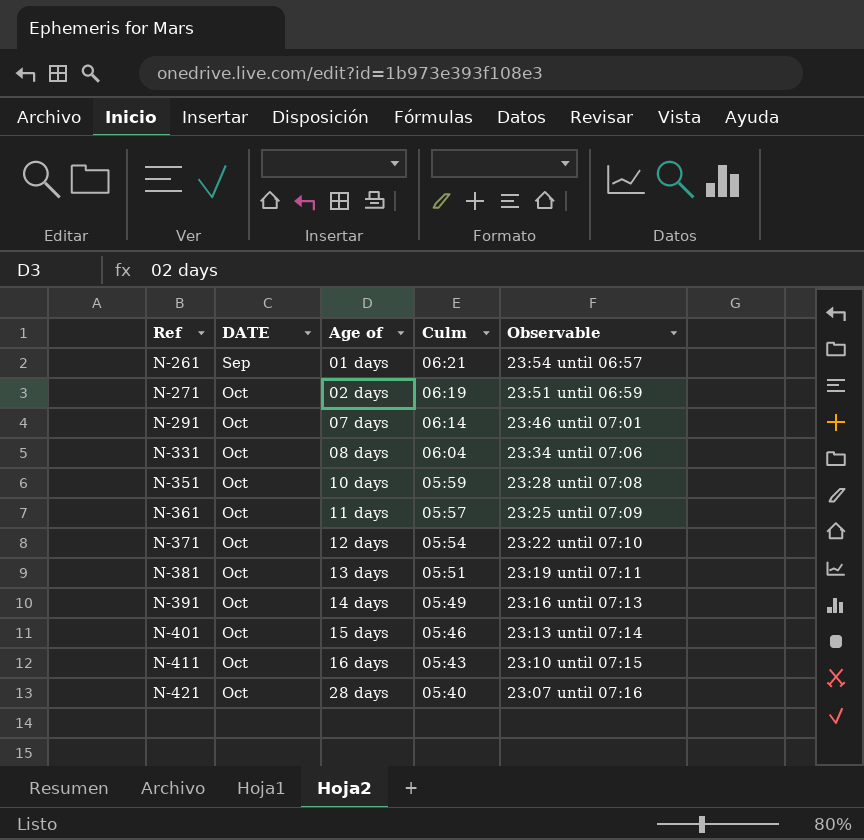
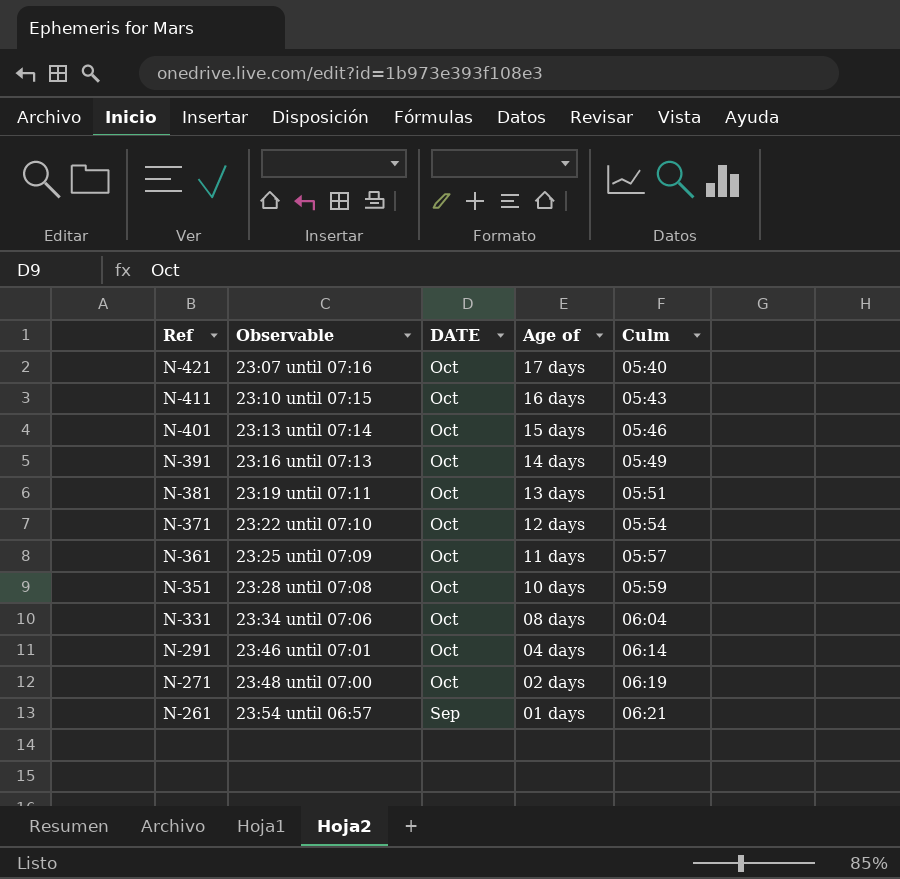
row order: Ref ascending -> Ref descending
column Observable | position: 5 -> 2
N-421 | Age of: 28 days -> 17 days
N-291 | Age of: 07 days -> 04 days
N-271 | Observable: 23:51 until 06:59 -> 23:48 until 07:00

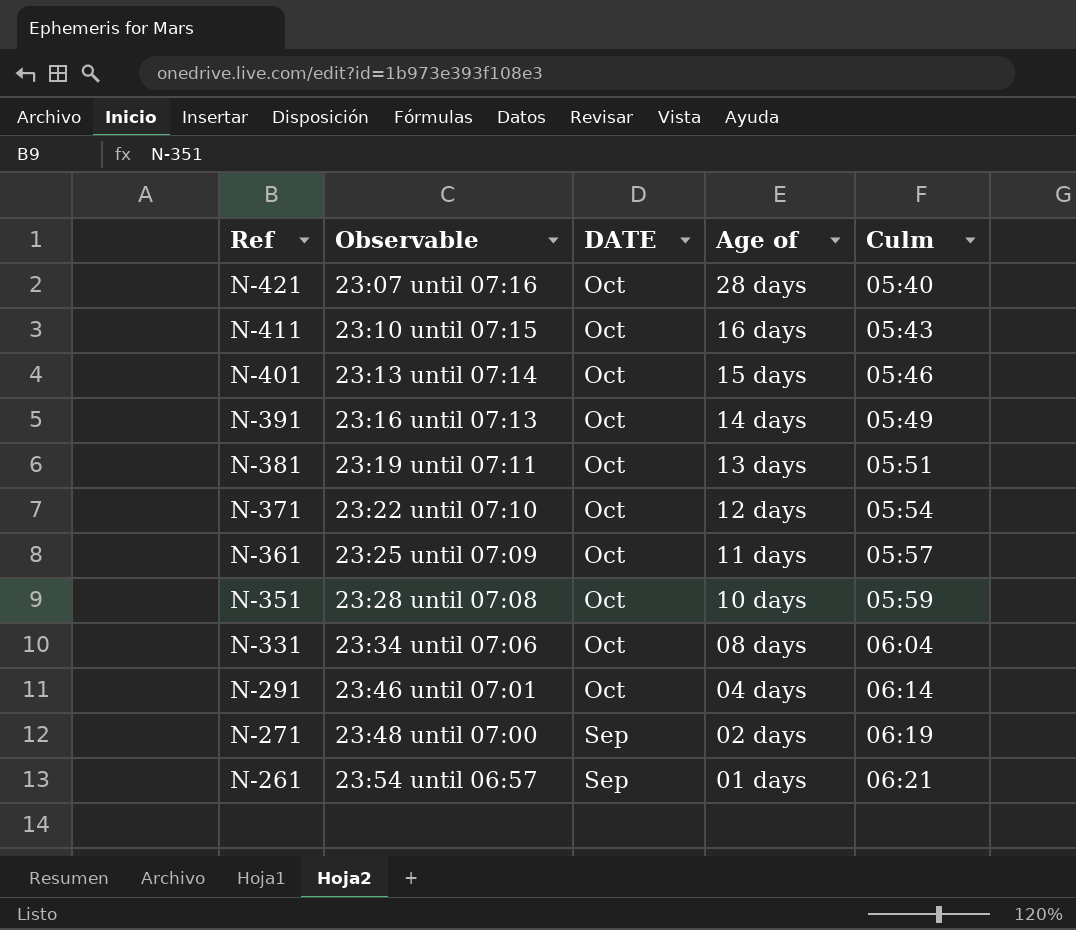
N-421 | Age of: 17 days -> 28 days
N-271 | DATE: Oct -> Sep

